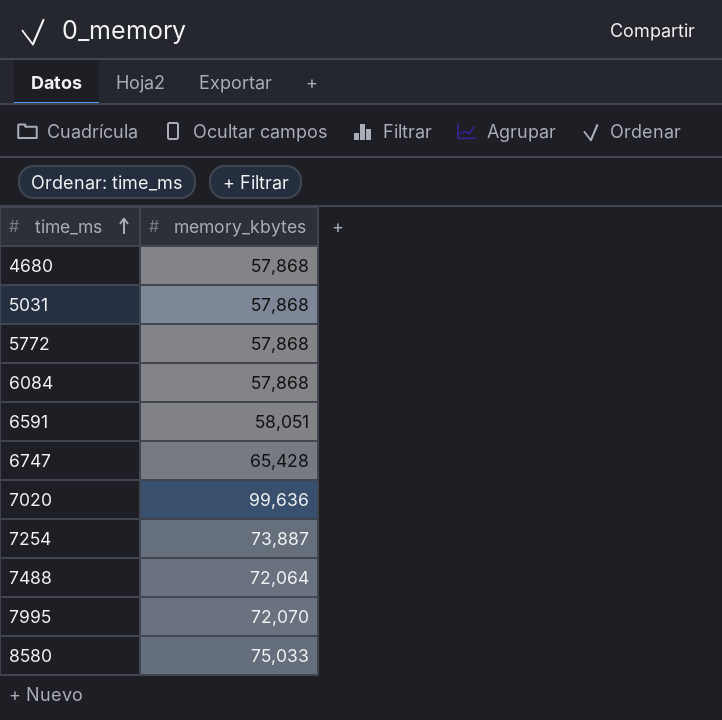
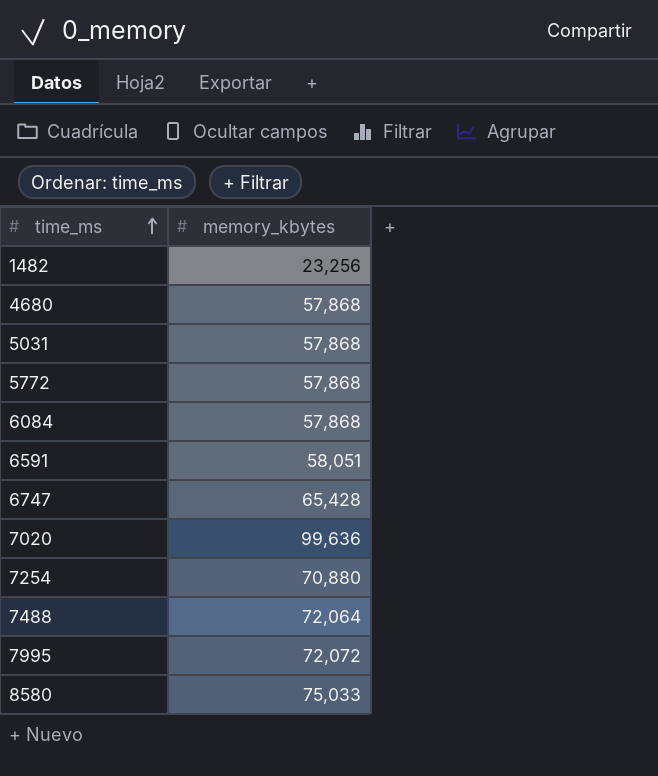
row 1482: none -> 23,256
7254 | memory_kbytes: 73,887 -> 70,880
7995 | memory_kbytes: 72,070 -> 72,072

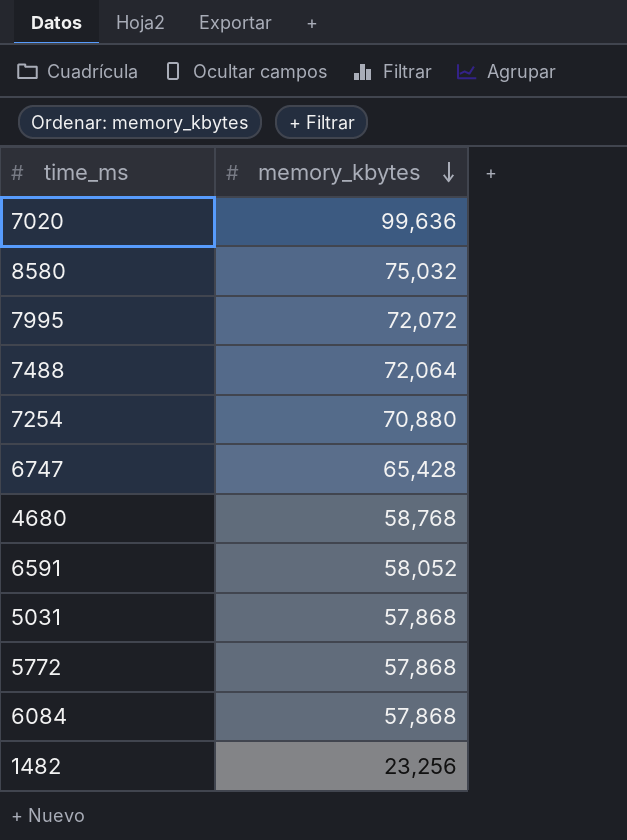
row order: time_ms ascending -> memory_kbytes descending
8580 | memory_kbytes: 75,033 -> 75,032
4680 | memory_kbytes: 57,868 -> 58,768
6591 | memory_kbytes: 58,051 -> 58,052

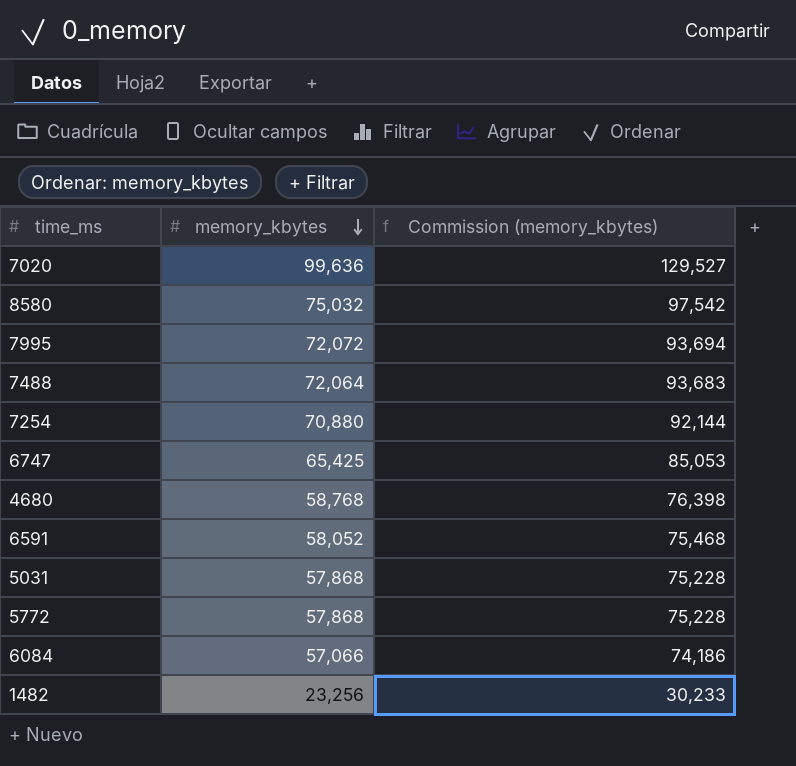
column Commission (memory_kbytes) | formula: none -> [memory_kbytes] * 1.3
6747 | memory_kbytes: 65,428 -> 65,425
6084 | memory_kbytes: 57,868 -> 57,066

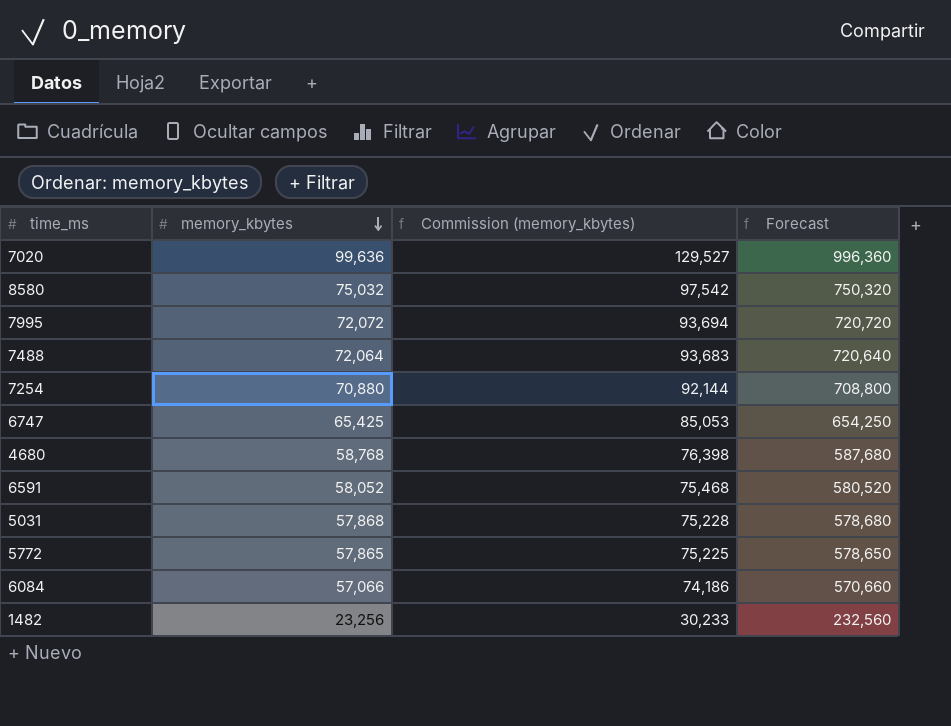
column Forecast | formula: none -> [memory_kbytes] * 10
5772 | memory_kbytes: 57,868 -> 57,865
5772 | Commission (memory_kbytes): 75,228 -> 75,225

